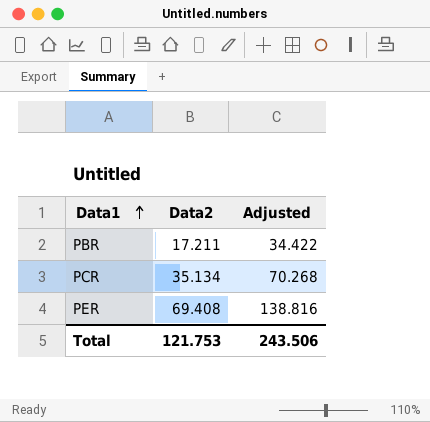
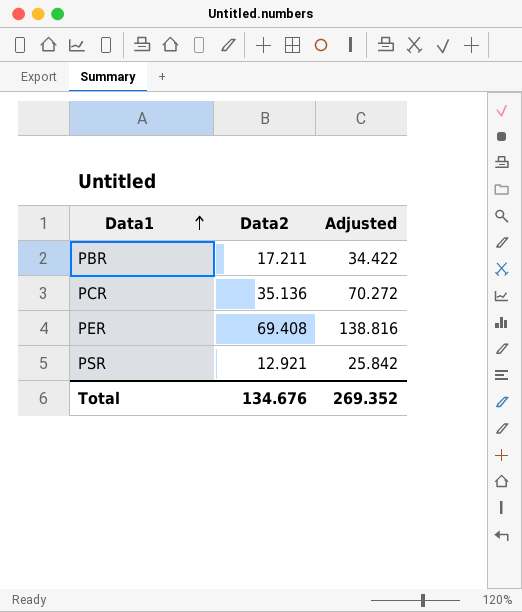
PCR | Data2: 35.134 -> 35.136
PCR | Adjusted: 70.268 -> 70.272
row PSR: none -> 12.921 | 25.842
Total | Data2: 121.753 -> 134.676
Total | Adjusted: 243.506 -> 269.352

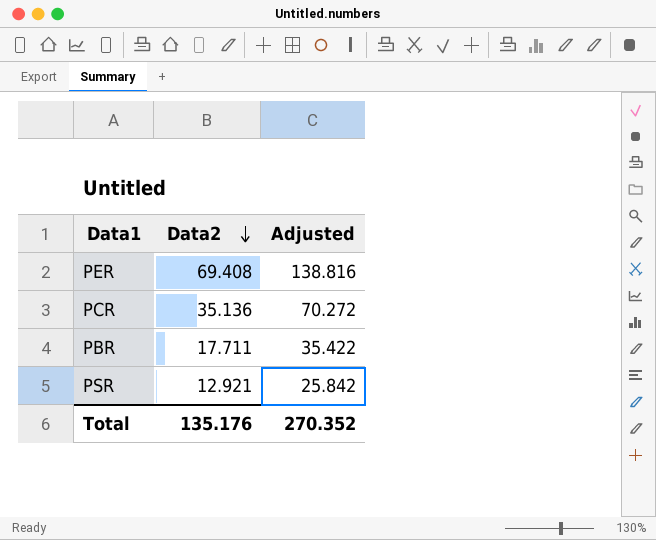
row order: Data1 ascending -> Data2 descending
PBR | Data2: 17.211 -> 17.711
PBR | Adjusted: 34.422 -> 35.422
Total | Data2: 134.676 -> 135.176
Total | Adjusted: 269.352 -> 270.352

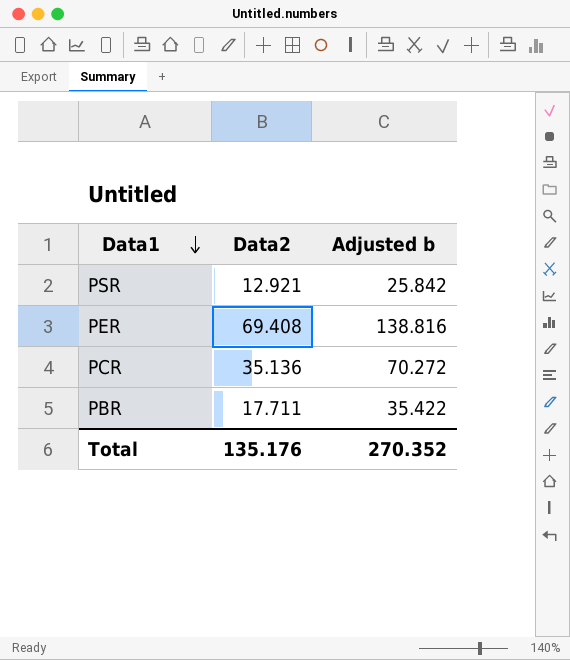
row order: Data2 descending -> Data1 descending
column name: Adjusted -> Adjusted b

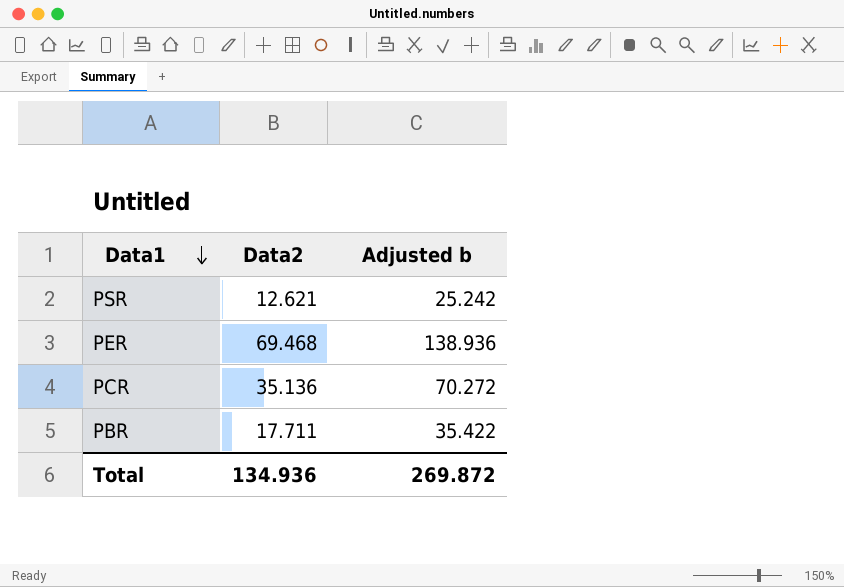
PSR | Data2: 12.921 -> 12.621
PSR | Adjusted b: 25.842 -> 25.242
PER | Data2: 69.408 -> 69.468
PER | Adjusted b: 138.816 -> 138.936
Total | Data2: 135.176 -> 134.936
Total | Adjusted b: 270.352 -> 269.872

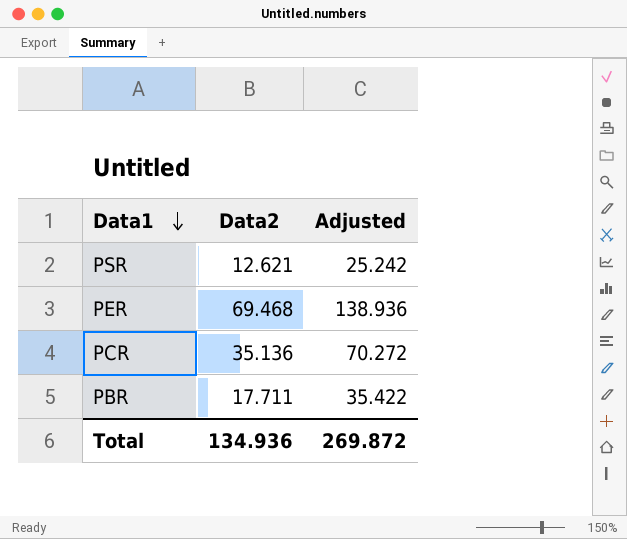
column name: Adjusted b -> Adjusted

